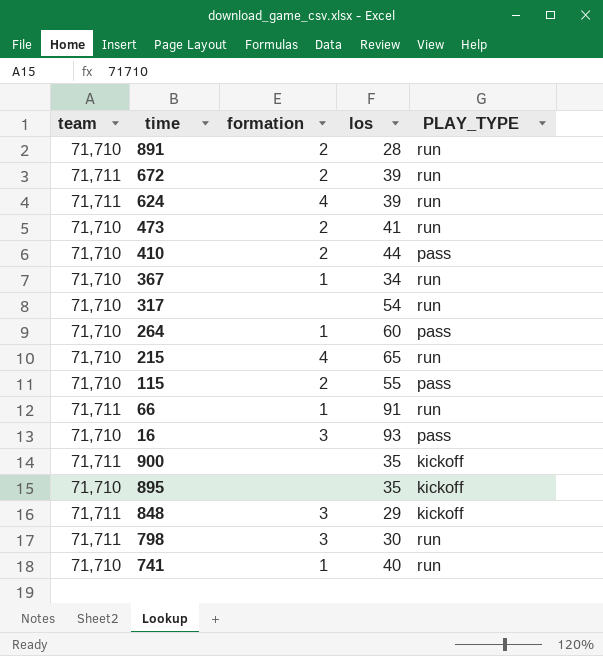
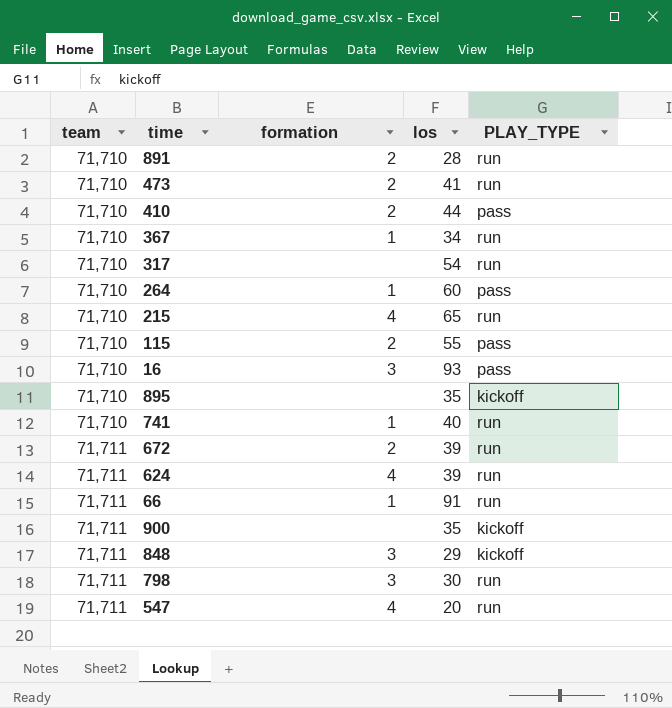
row order: none -> team ascending
row 547: none -> 71,711 | 4 | 20 | run

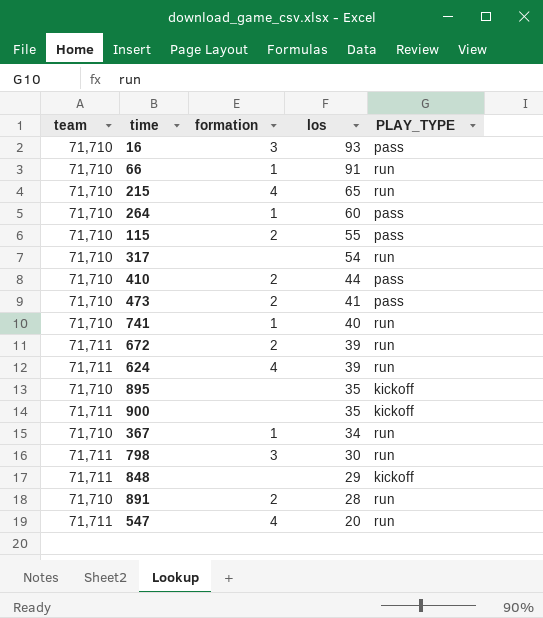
row order: team ascending -> los descending
66 | team: 71,711 -> 71,710
473 | PLAY_TYPE: run -> pass
848 | formation: 3 -> none

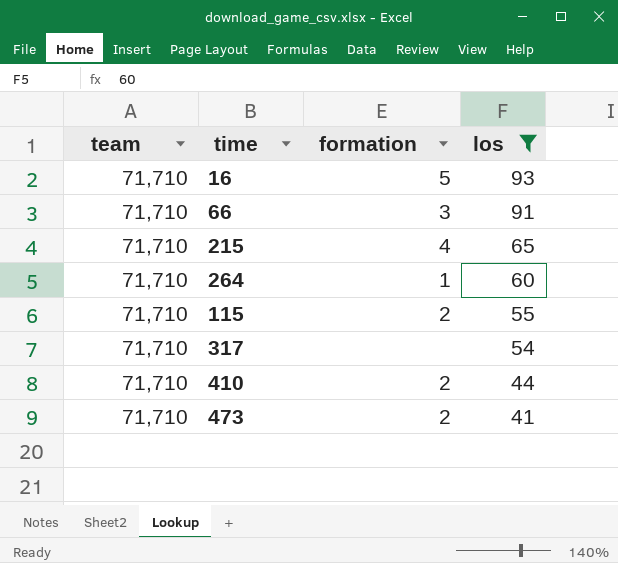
filter: none -> los >= 41
column PLAY_TYPE | position: 5 -> none
16 | formation: 3 -> 5
66 | formation: 1 -> 3

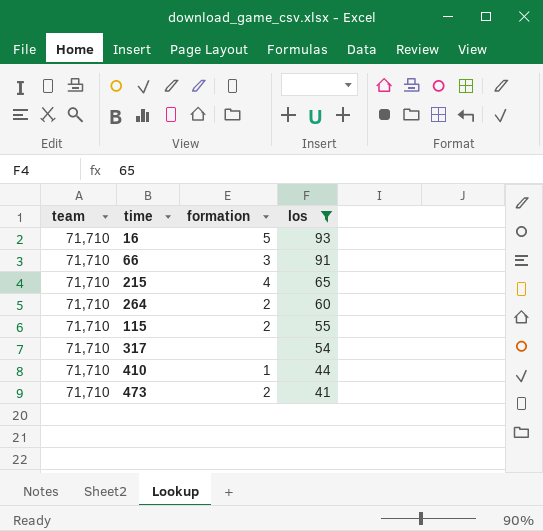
264 | formation: 1 -> 2
410 | formation: 2 -> 1

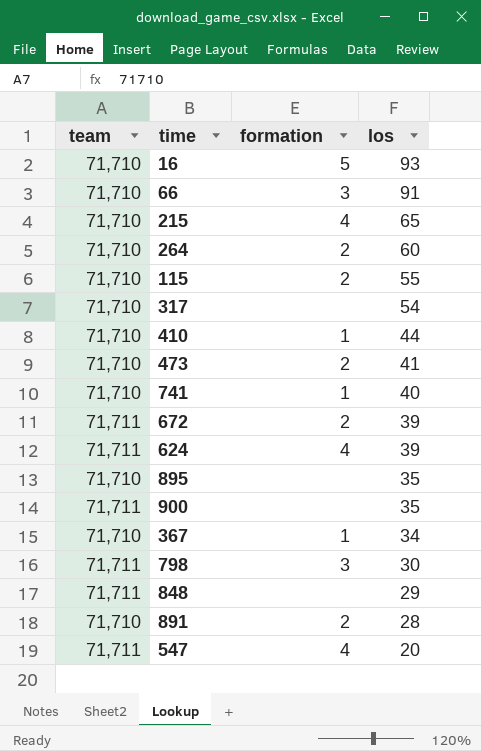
filter: los >= 41 -> none

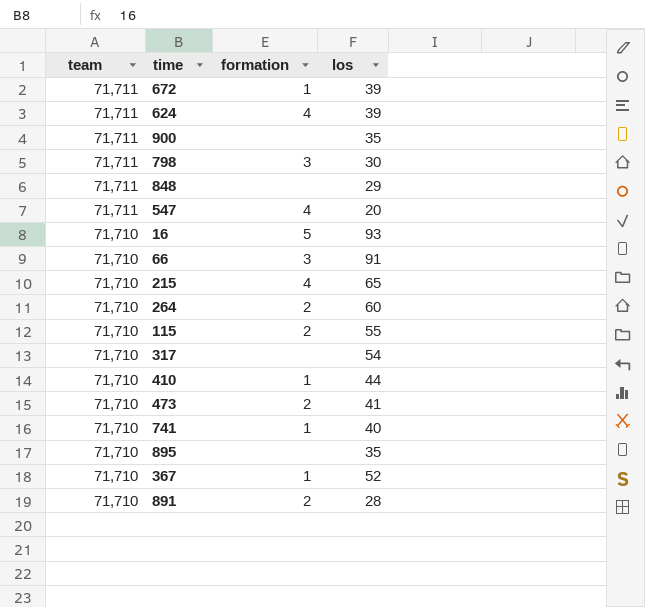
row order: los descending -> team descending
672 | formation: 2 -> 1
367 | los: 34 -> 52

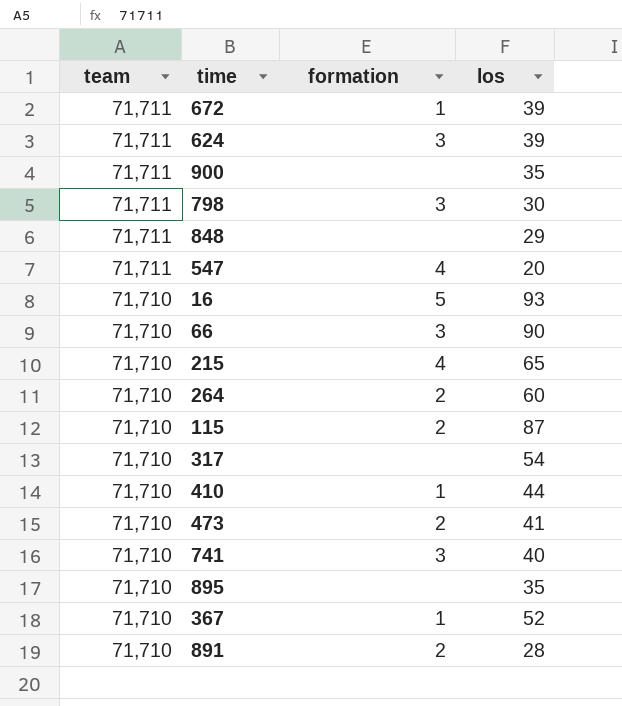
624 | formation: 4 -> 3
66 | los: 91 -> 90
115 | los: 55 -> 87
741 | formation: 1 -> 3

